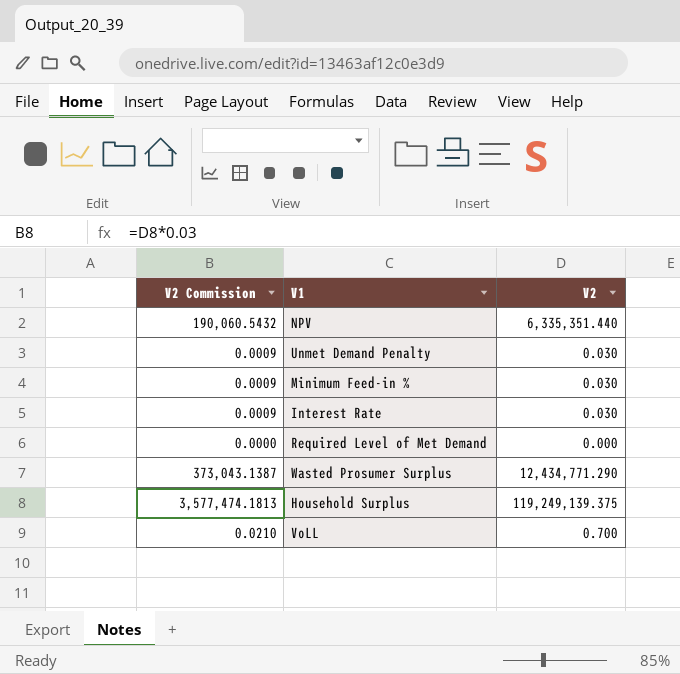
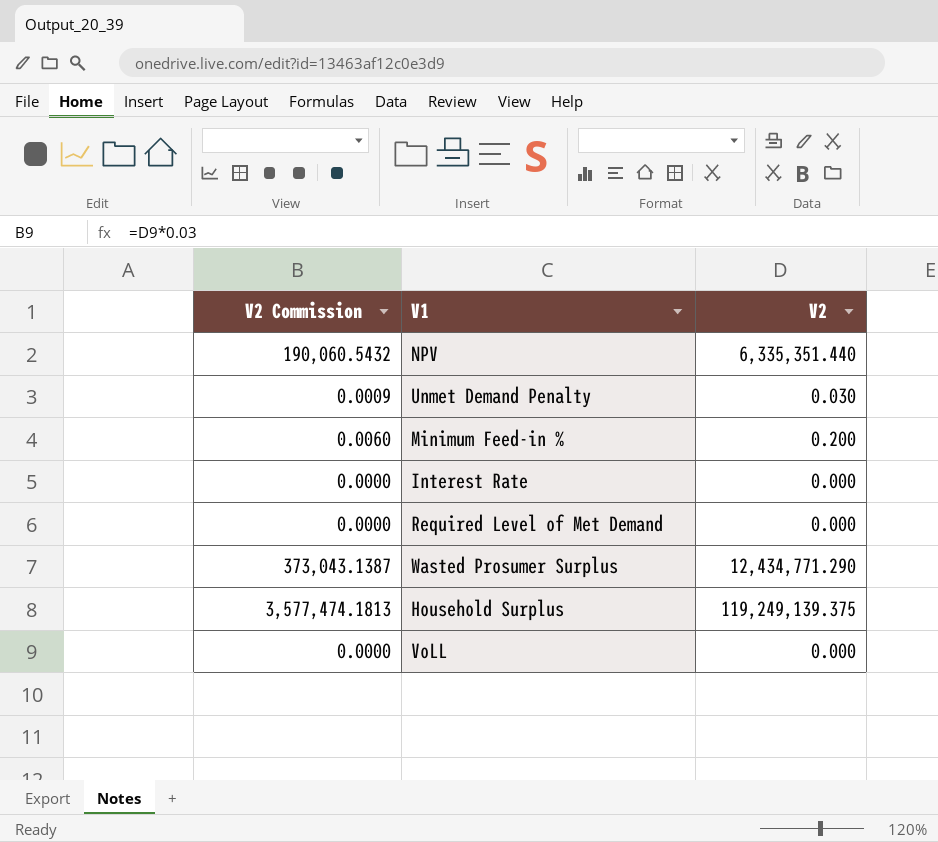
Minimum Feed-in % | V2 Commission: 0.0009 -> 0.0060
Minimum Feed-in % | V2: 0.030 -> 0.200
Interest Rate | V2 Commission: 0.0009 -> 0.0000
Interest Rate | V2: 0.030 -> 0.000
VoLL | V2 Commission: 0.0210 -> 0.0000
VoLL | V2: 0.700 -> 0.000

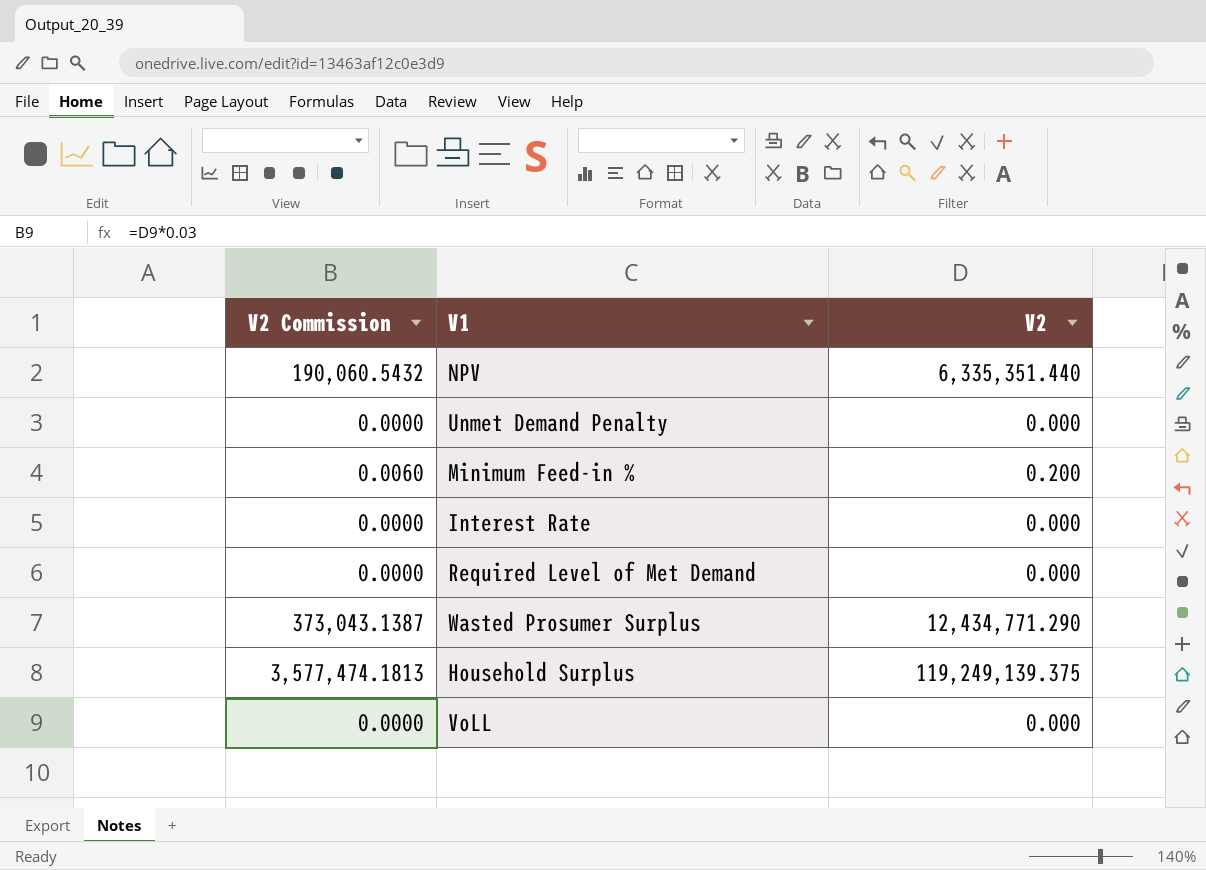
Unmet Demand Penalty | V2 Commission: 0.0009 -> 0.0000
Unmet Demand Penalty | V2: 0.030 -> 0.000

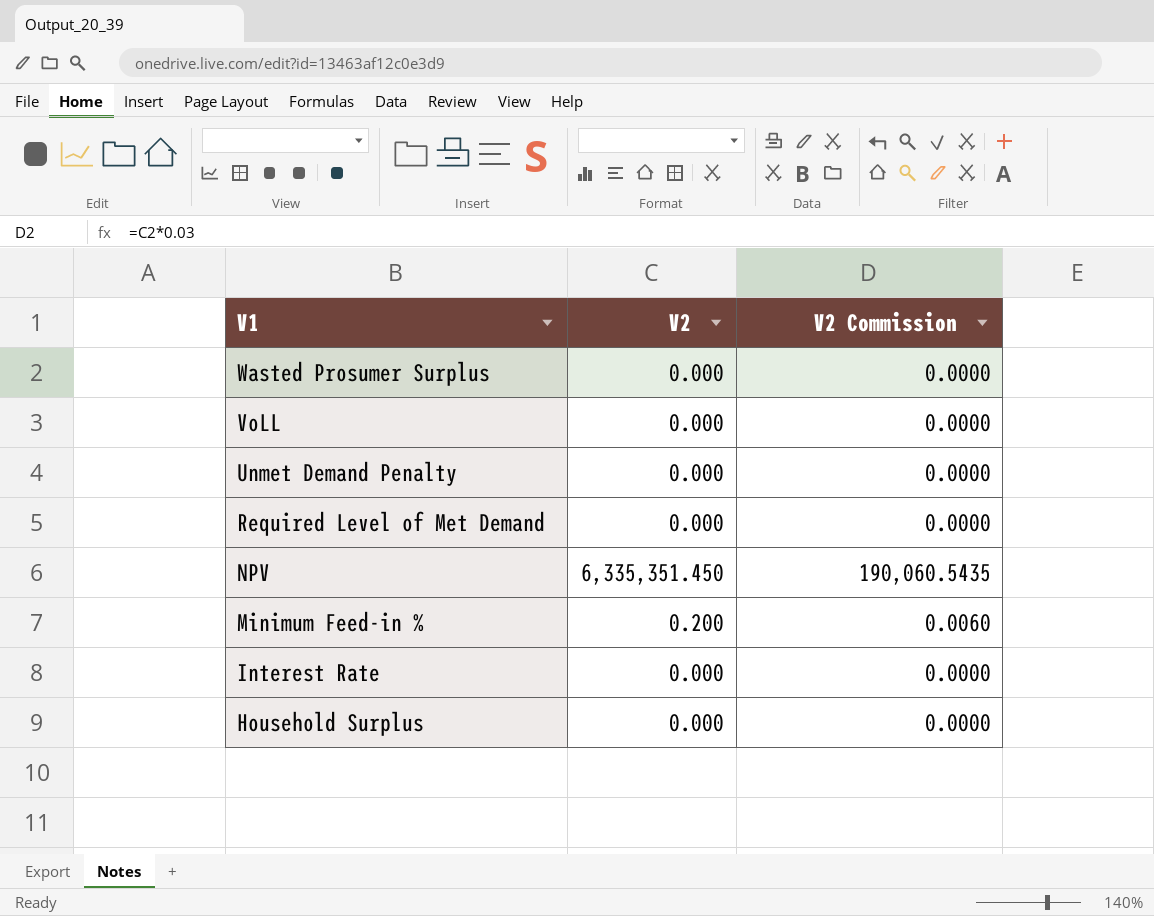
row order: none -> V1 descending
column V2 Commission | position: 1 -> 3
Wasted Prosumer Surplus | V2: 12,434,771.290 -> 0.000
Wasted Prosumer Surplus | V2 Commission: 373,043.1387 -> 0.0000
NPV | V2: 6,335,351.440 -> 6,335,351.450
NPV | V2 Commission: 190,060.5432 -> 190,060.5435
Household Surplus | V2: 119,249,139.375 -> 0.000
Household Surplus | V2 Commission: 3,577,474.1813 -> 0.0000

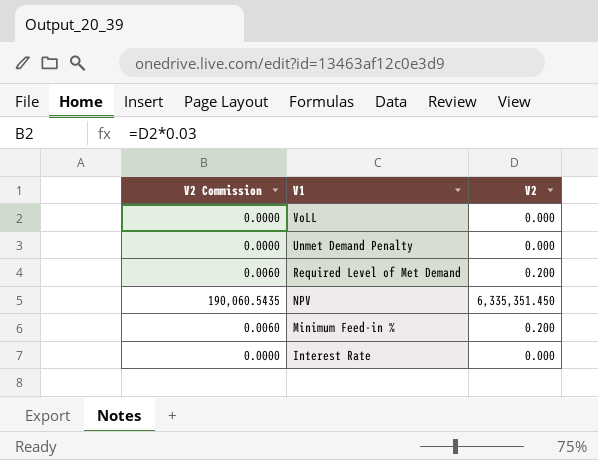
column V2 Commission | position: 3 -> 1
row Wasted Prosumer Surplus: 0.000 | 0.0000 -> none
row Household Surplus: 0.000 | 0.0000 -> none
Required Level of Met Demand | V2 Commission: 0.0000 -> 0.0060
Required Level of Met Demand | V2: 0.000 -> 0.200

